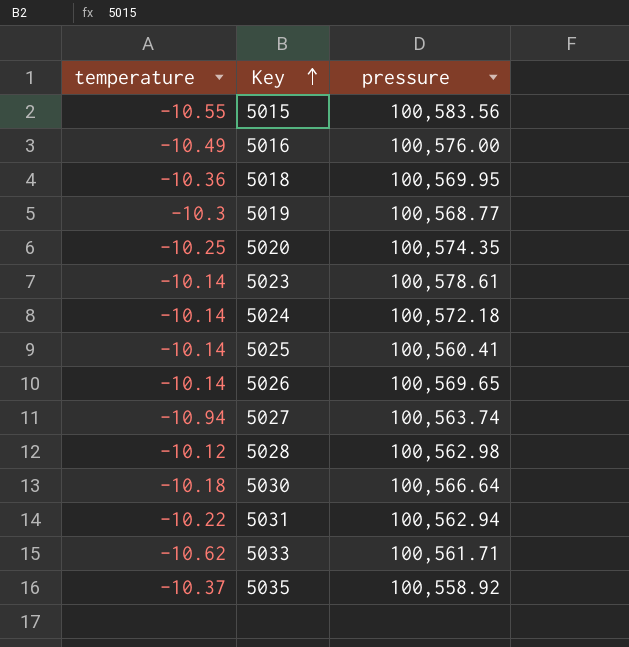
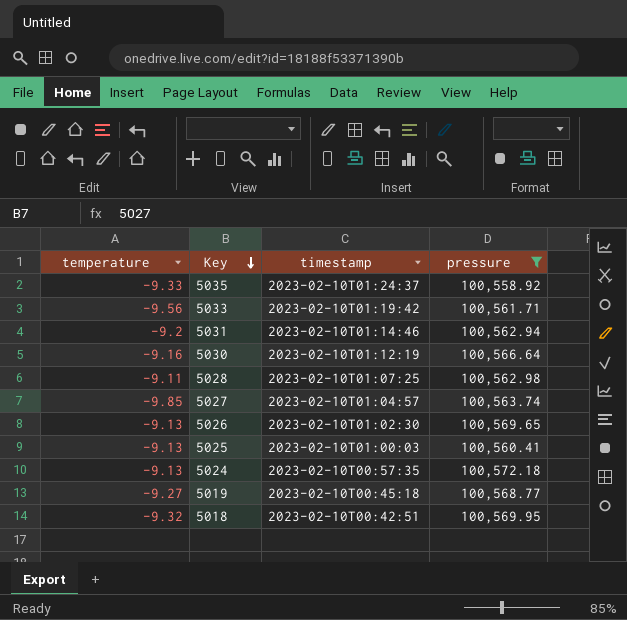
filter: none -> pressure <= 100,572.18
row order: Key ascending -> Key descending
column timestamp | position: none -> 3
5035 | temperature: -10.37 -> -9.33
5033 | temperature: -10.62 -> -9.56
5031 | temperature: -10.22 -> -9.2
5030 | temperature: -10.18 -> -9.16
5028 | temperature: -10.12 -> -9.11
5027 | temperature: -10.94 -> -9.85
5026 | temperature: -10.14 -> -9.13
5025 | temperature: -10.14 -> -9.13
5024 | temperature: -10.14 -> -9.13
5019 | temperature: -10.3 -> -9.27
5018 | temperature: -10.36 -> -9.32

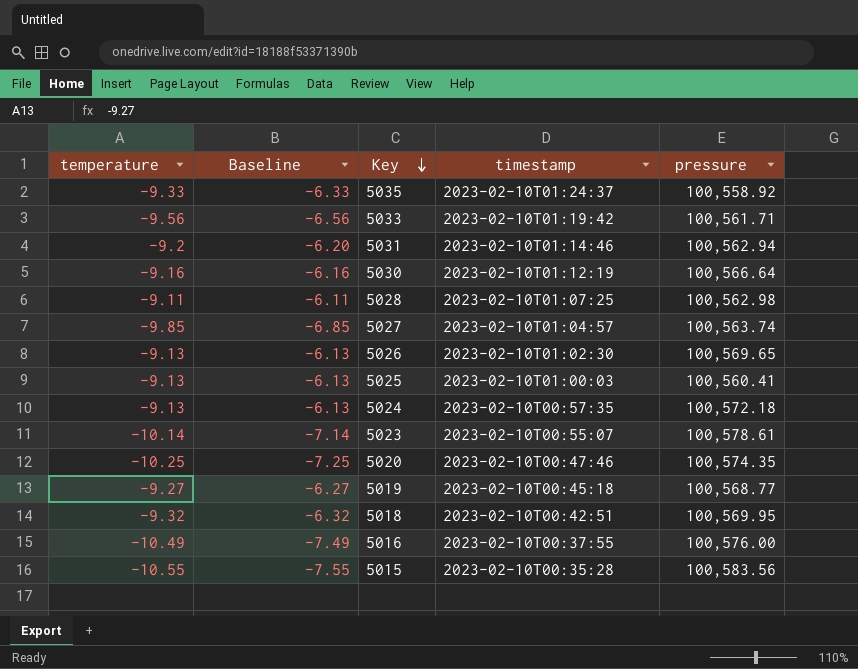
filter: pressure <= 100,572.18 -> none
column Baseline | formula: none -> [temperature] + 3

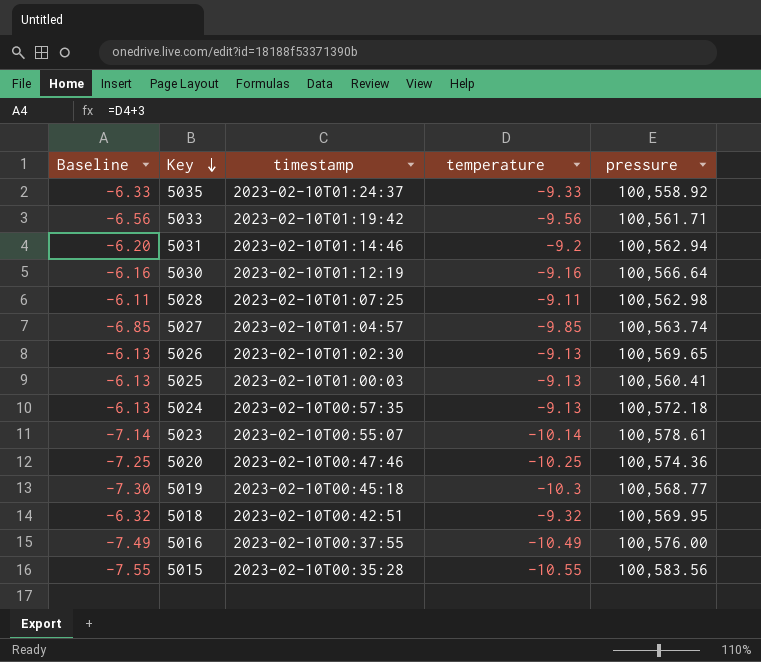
column temperature | position: 1 -> 4
5020 | pressure: 100,574.35 -> 100,574.36
5019 | Baseline: -6.27 -> -7.30
5019 | temperature: -9.27 -> -10.3

